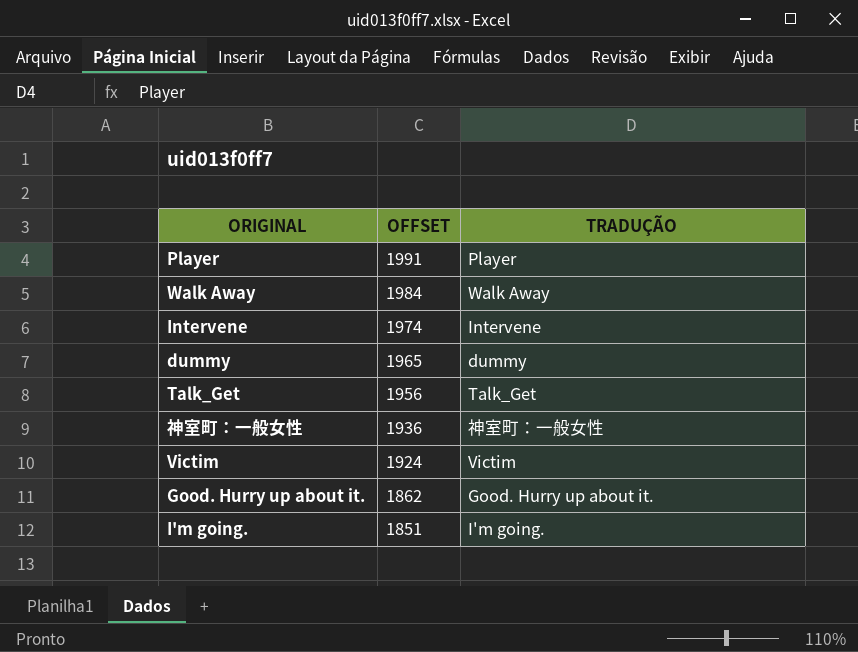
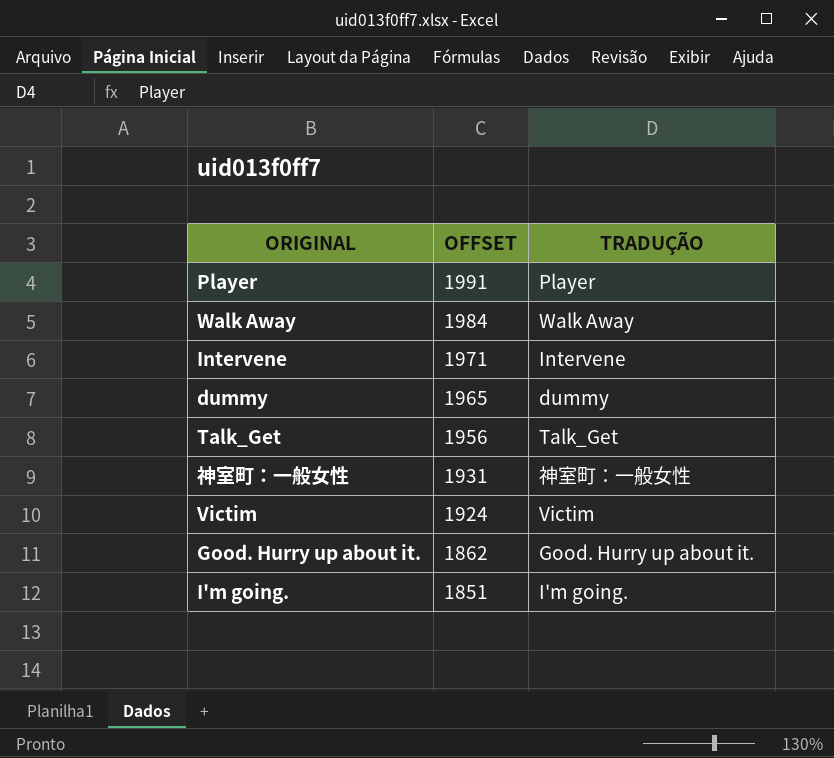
Intervene | OFFSET: 1974 -> 1971
神室町：一般女性 | OFFSET: 1936 -> 1931

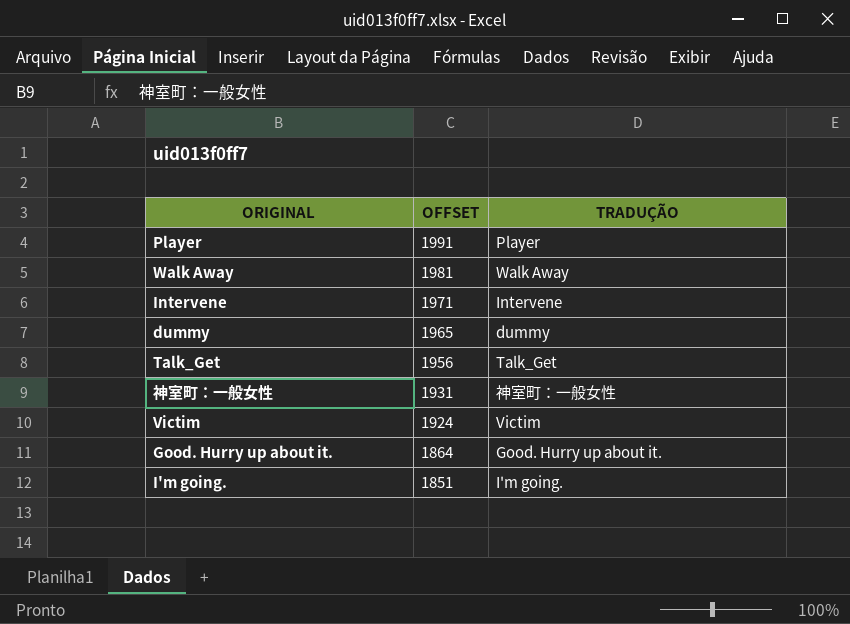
Walk Away | OFFSET: 1984 -> 1981
Good. Hurry up about it. | OFFSET: 1862 -> 1864

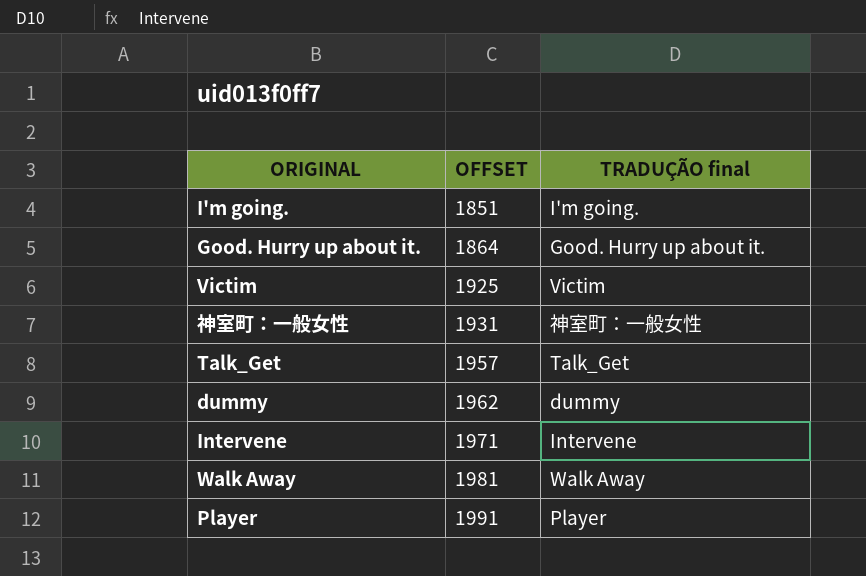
row order: OFFSET descending -> OFFSET ascending
column name: TRADUÇÃO -> TRADUÇÃO final
Victim | OFFSET: 1924 -> 1925
Talk_Get | OFFSET: 1956 -> 1957
dummy | OFFSET: 1965 -> 1962

